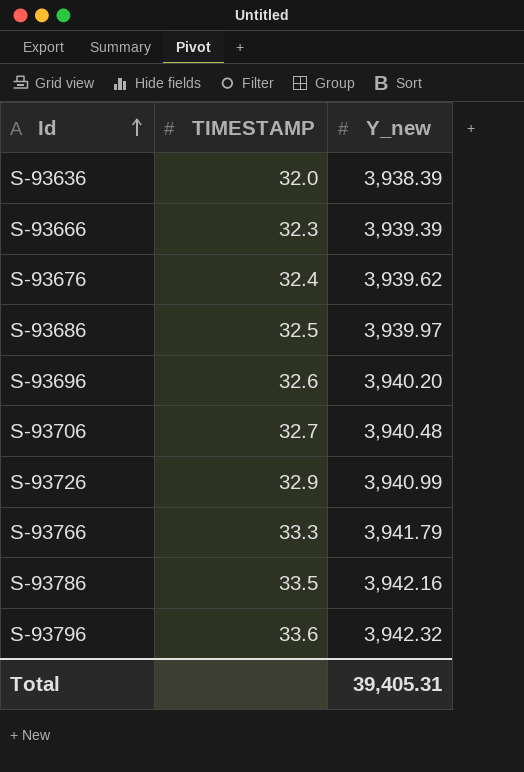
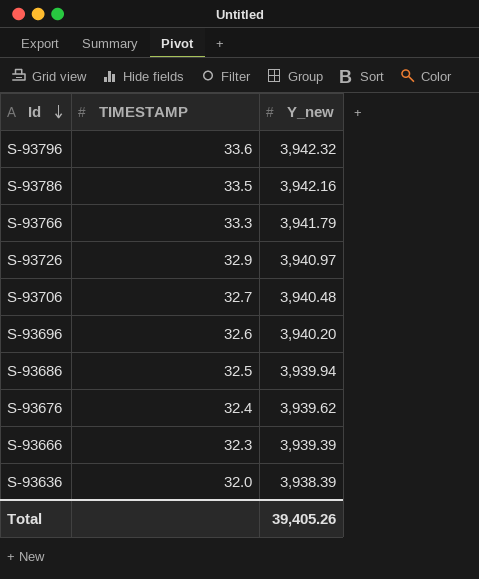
row order: Id ascending -> Id descending
S-93726 | Y_new: 3,940.99 -> 3,940.97
S-93686 | Y_new: 3,939.97 -> 3,939.94
Total | Y_new: 39,405.31 -> 39,405.26

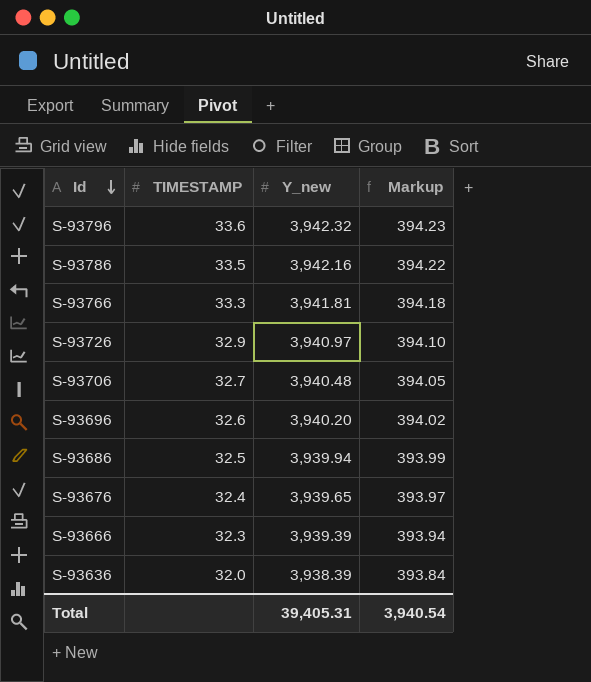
column Markup | formula: none -> [Y_new] * 0.1
S-93766 | Y_new: 3,941.79 -> 3,941.81
S-93676 | Y_new: 3,939.62 -> 3,939.65
Total | Y_new: 39,405.26 -> 39,405.31

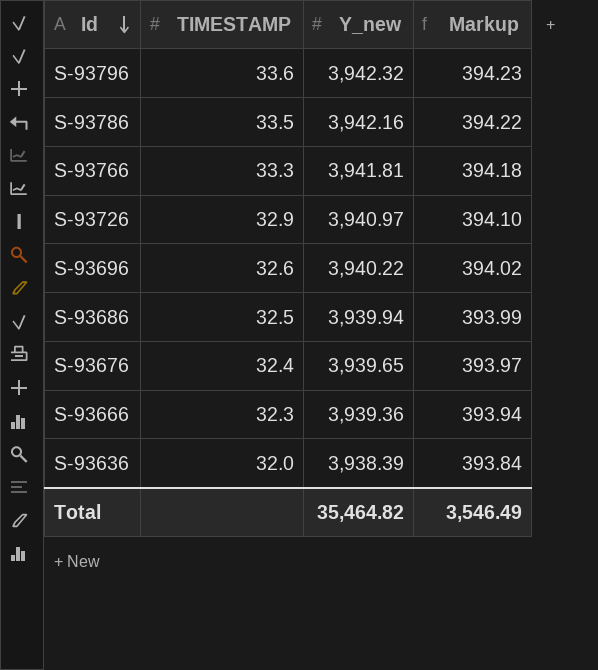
row S-93706: 32.7 | 3,940.48 | 394.05 -> none
S-93696 | Y_new: 3,940.20 -> 3,940.22
S-93666 | Y_new: 3,939.39 -> 3,939.36
Total | Y_new: 39,405.31 -> 35,464.82
Total | Markup: 3,940.54 -> 3,546.49

